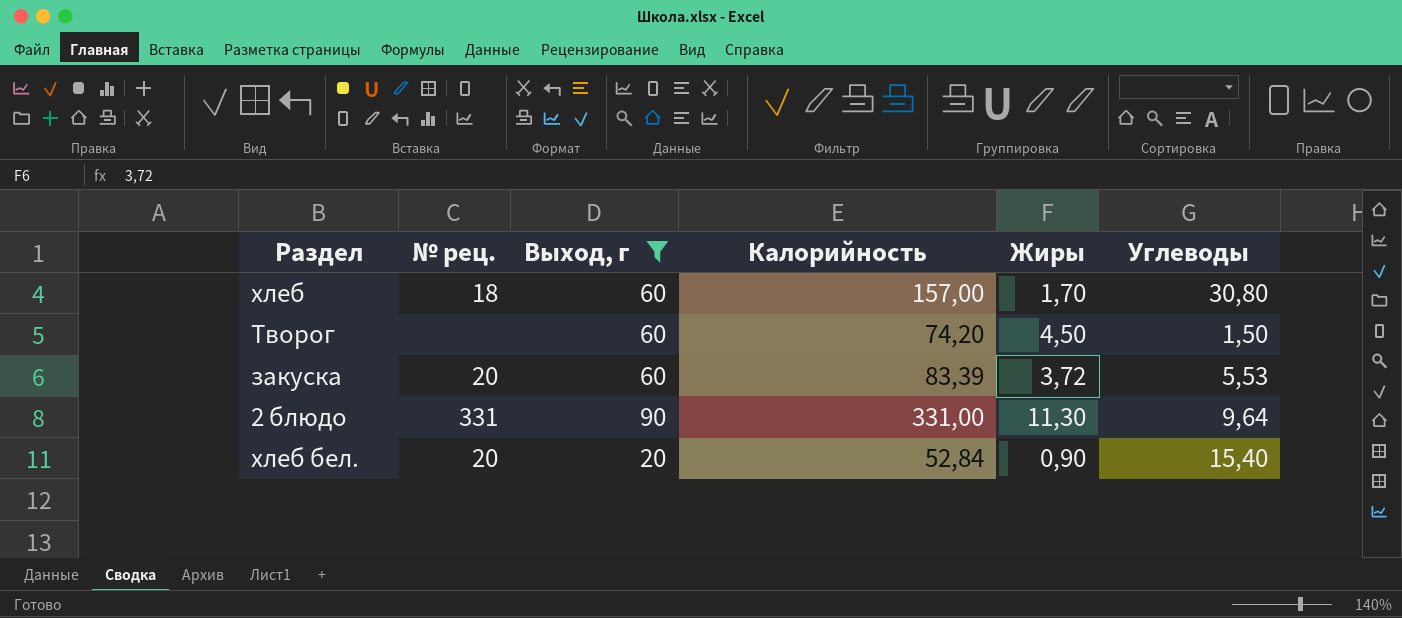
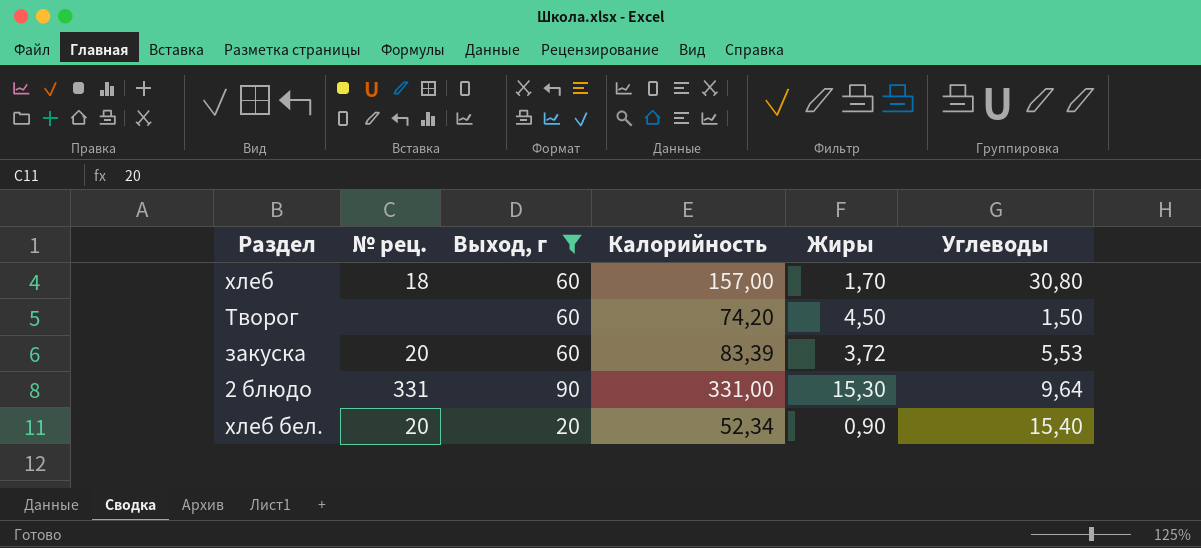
2 блюдо | Жиры: 11,30 -> 15,30
хлеб бел. | Калорийность: 52,84 -> 52,34

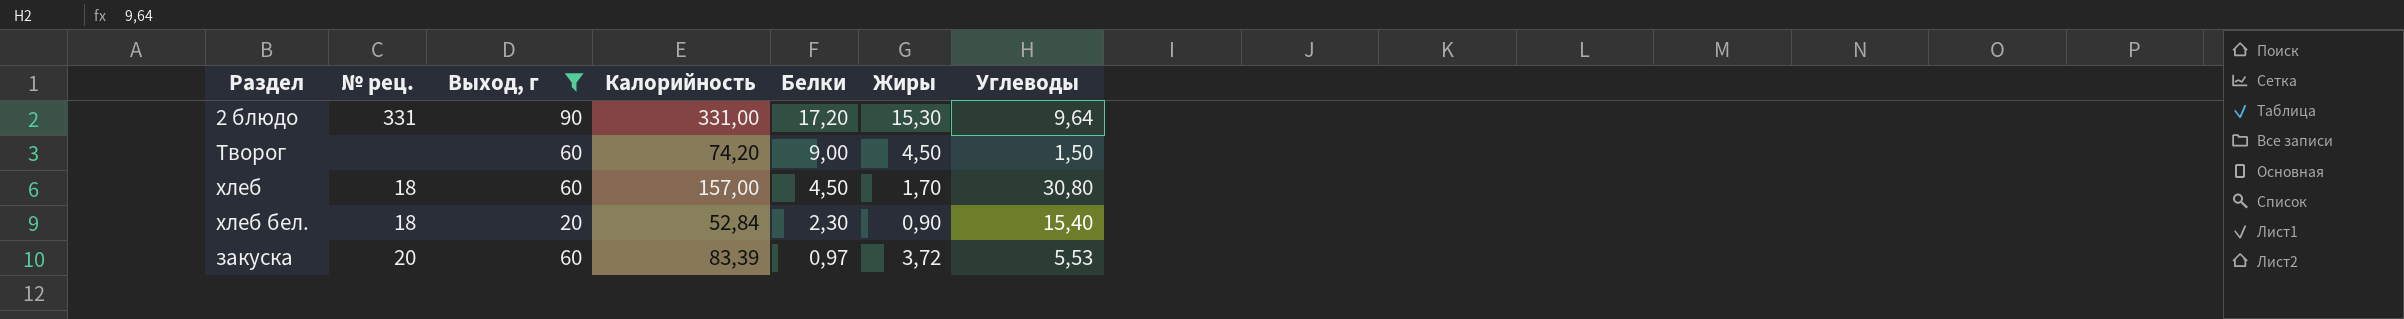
row order: none -> Белки descending
column Белки | position: none -> 5
хлеб бел. | № рец.: 20 -> 18
хлеб бел. | Калорийность: 52,34 -> 52,84

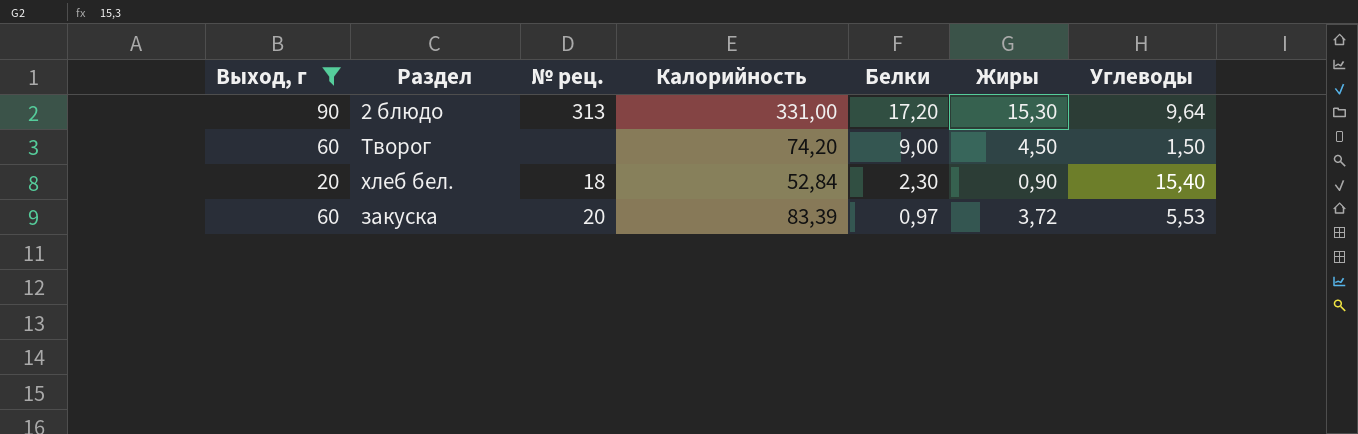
column Выход, г | position: 3 -> 1
row хлеб: 18 | 60 | 157,00 | 4,50 | 1,70 | 30,80 -> none
2 блюдо | № рец.: 331 -> 313

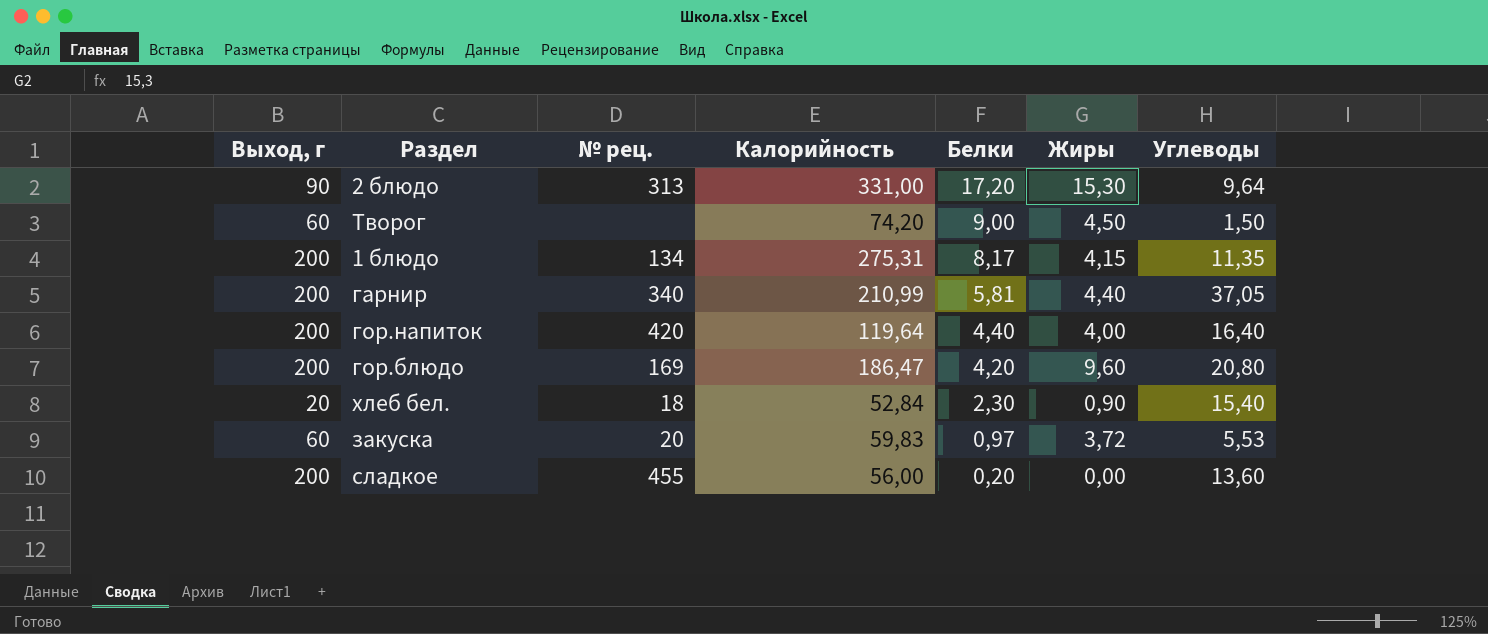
filter: Выход, г != 200 -> none
закуска | Калорийность: 83,39 -> 59,83

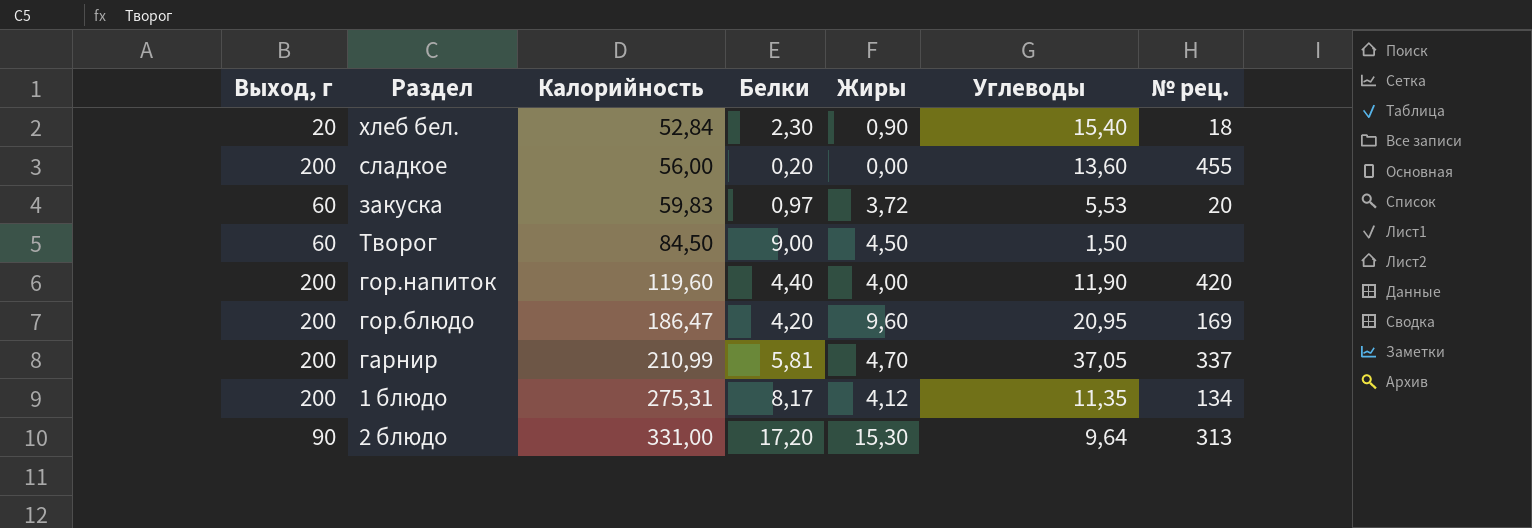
row order: Белки descending -> Калорийность ascending
column № рец. | position: 3 -> 7
Творог | Калорийность: 74,20 -> 84,50
гор.напиток | Калорийность: 119,64 -> 119,60
гор.напиток | Углеводы: 16,40 -> 11,90
гор.блюдо | Углеводы: 20,80 -> 20,95
гарнир | Жиры: 4,40 -> 4,70
гарнир | № рец.: 340 -> 337
1 блюдо | Жиры: 4,15 -> 4,12

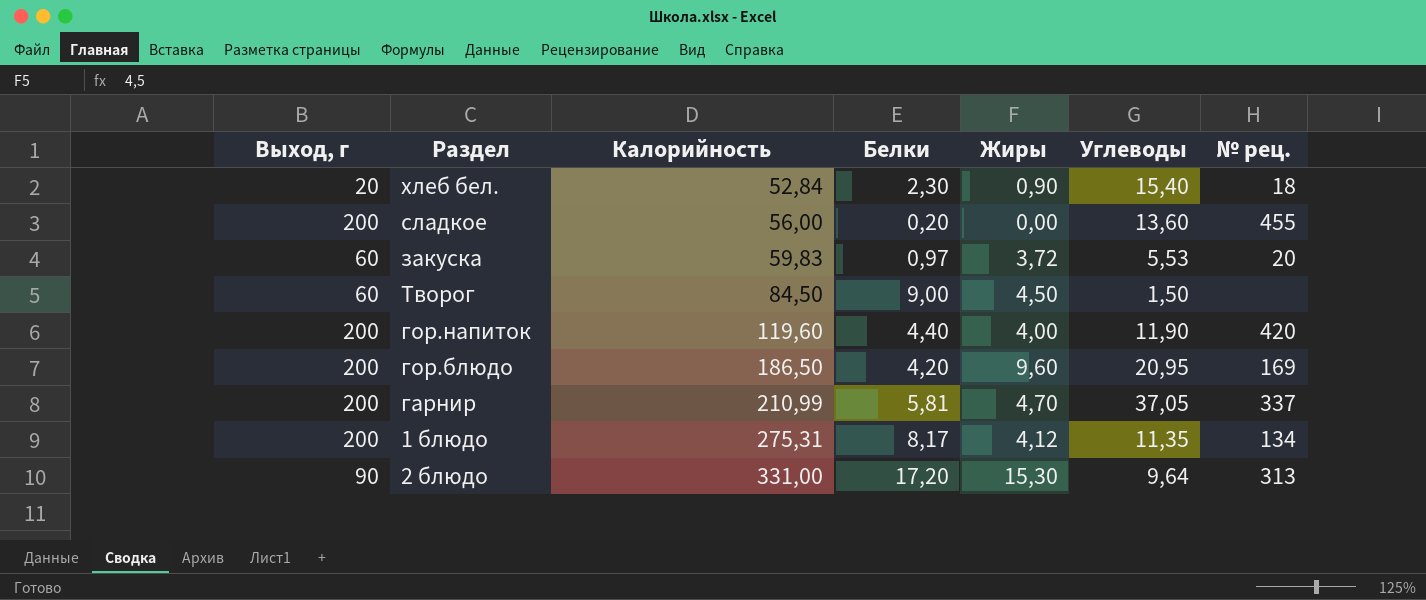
гор.блюдо | Калорийность: 186,47 -> 186,50

